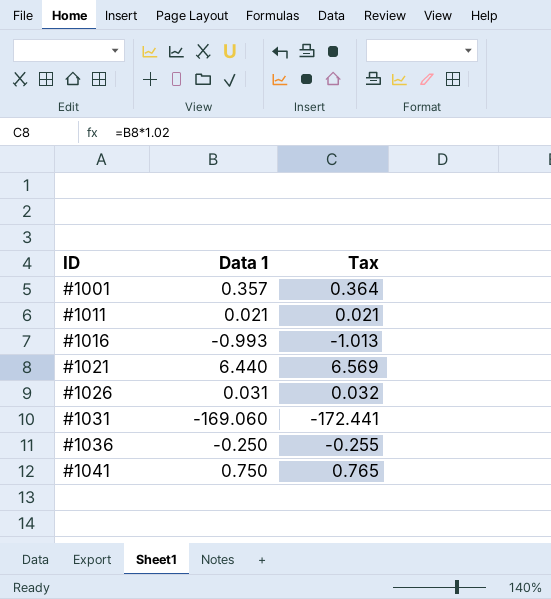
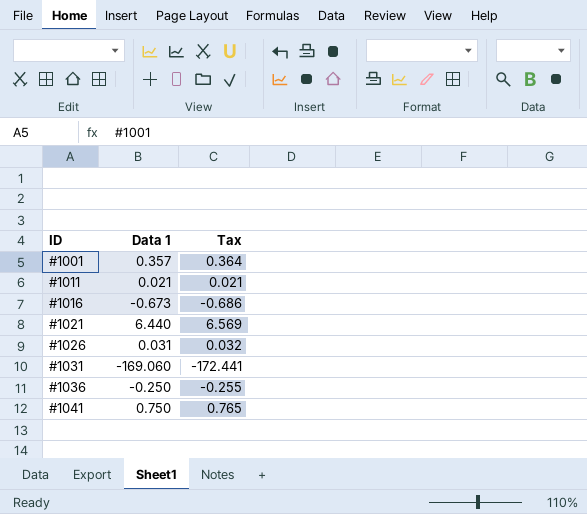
#1016 | Data 1: -0.993 -> -0.673
#1016 | Tax: -1.013 -> -0.686

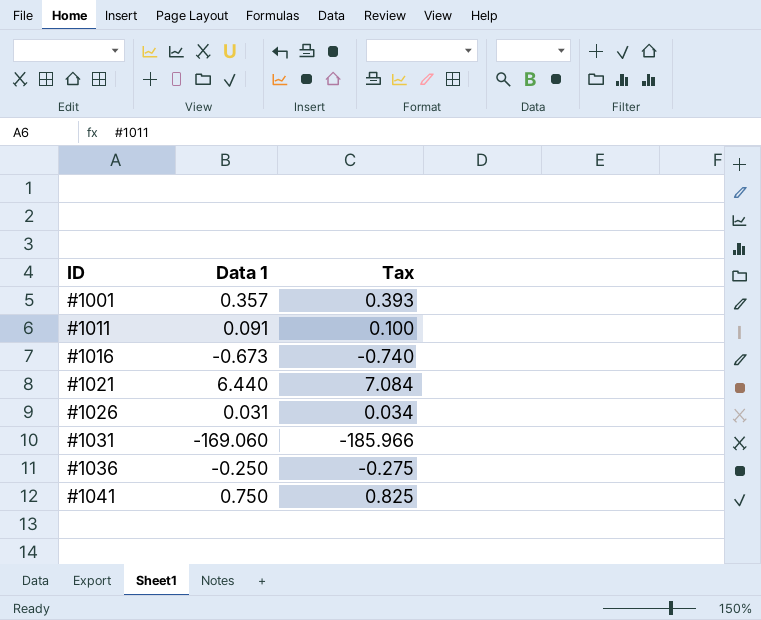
column Tax | formula: [Data 1] * 1.02 -> [Data 1] * 1.1
#1011 | Data 1: 0.021 -> 0.091

